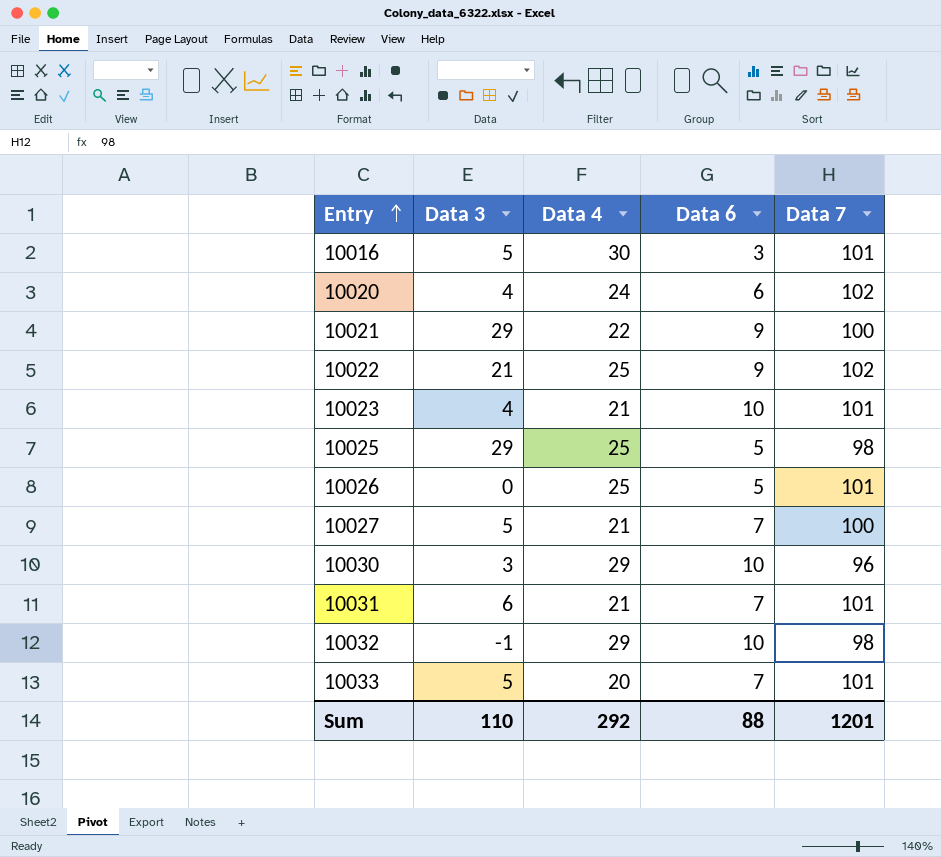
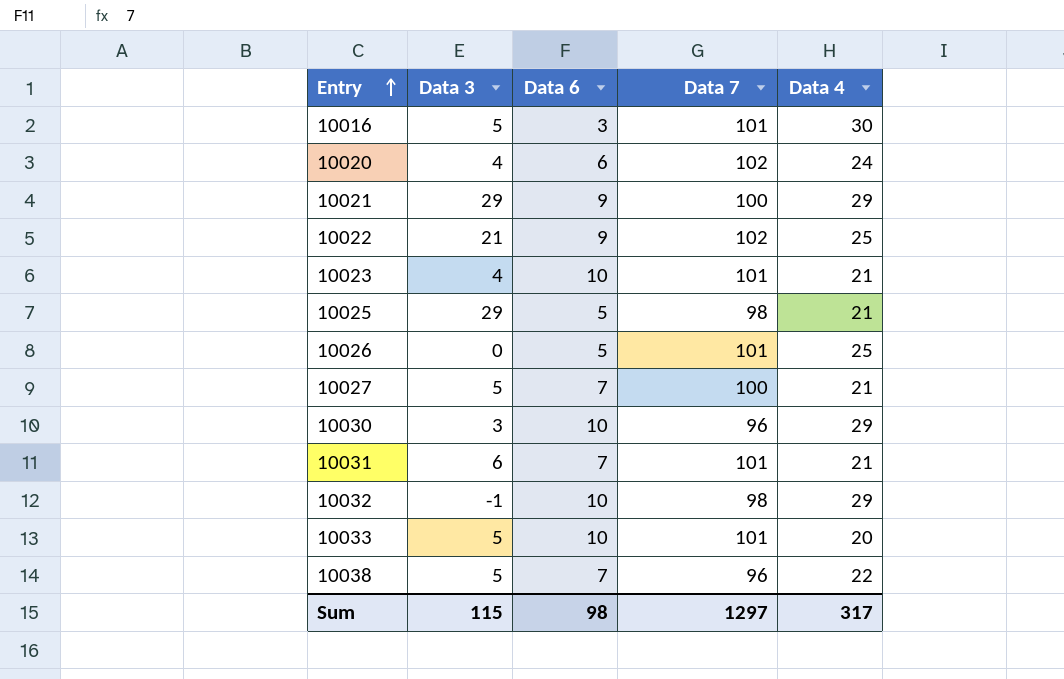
column Data 4 | position: 3 -> 5
10021 | Data 4: 22 -> 29
10025 | Data 4: 25 -> 21
10033 | Data 6: 7 -> 10
row 10038: none -> 5 | 7 | 96 | 22
Sum | Data 3: 110 -> 115
Sum | Data 6: 88 -> 98
Sum | Data 7: 1201 -> 1297
Sum | Data 4: 292 -> 317

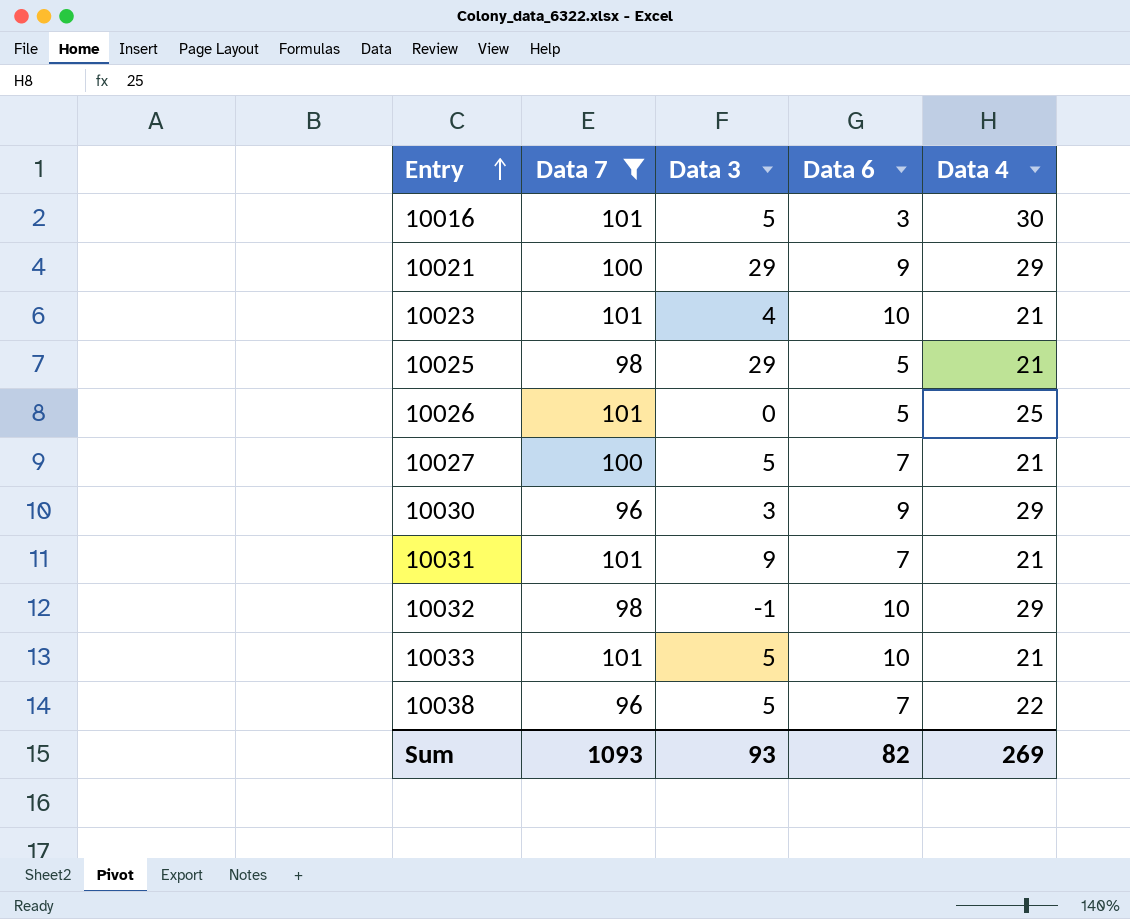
filter: none -> Data 7 != 102
column Data 7 | position: 4 -> 2
10030 | Data 6: 10 -> 9
10031 | Data 3: 6 -> 9
10033 | Data 4: 20 -> 21
Sum | Data 7: 1297 -> 1093
Sum | Data 3: 115 -> 93
Sum | Data 6: 98 -> 82
Sum | Data 4: 317 -> 269

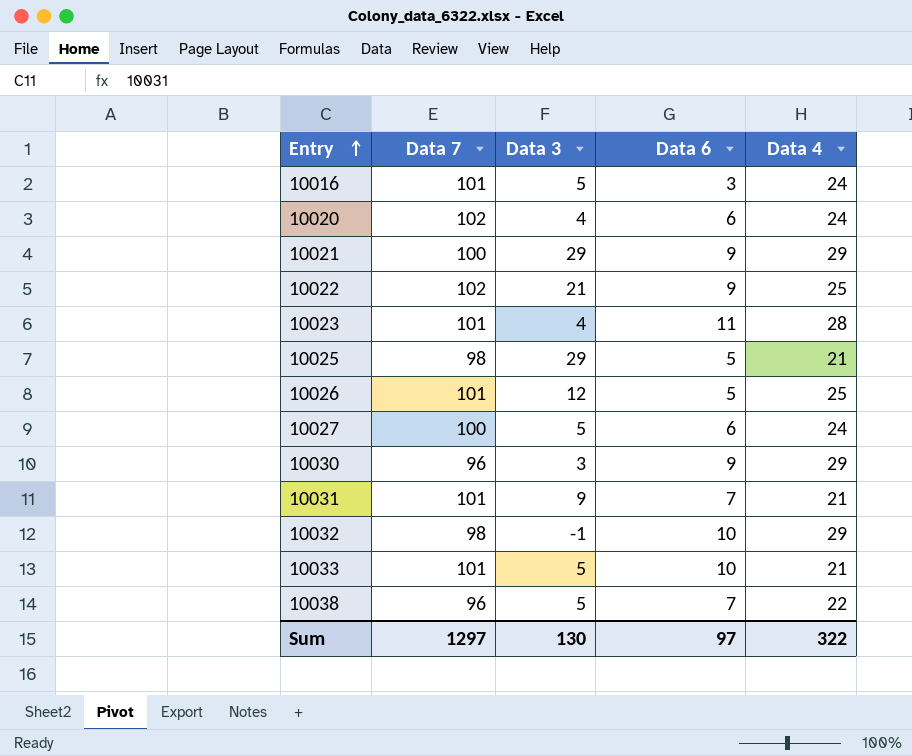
filter: Data 7 != 102 -> none
10016 | Data 4: 30 -> 24
10023 | Data 6: 10 -> 11
10023 | Data 4: 21 -> 28
10026 | Data 3: 0 -> 12
10027 | Data 6: 7 -> 6
10027 | Data 4: 21 -> 24
Sum | Data 7: 1093 -> 1297
Sum | Data 3: 93 -> 130
Sum | Data 6: 82 -> 97
Sum | Data 4: 269 -> 322

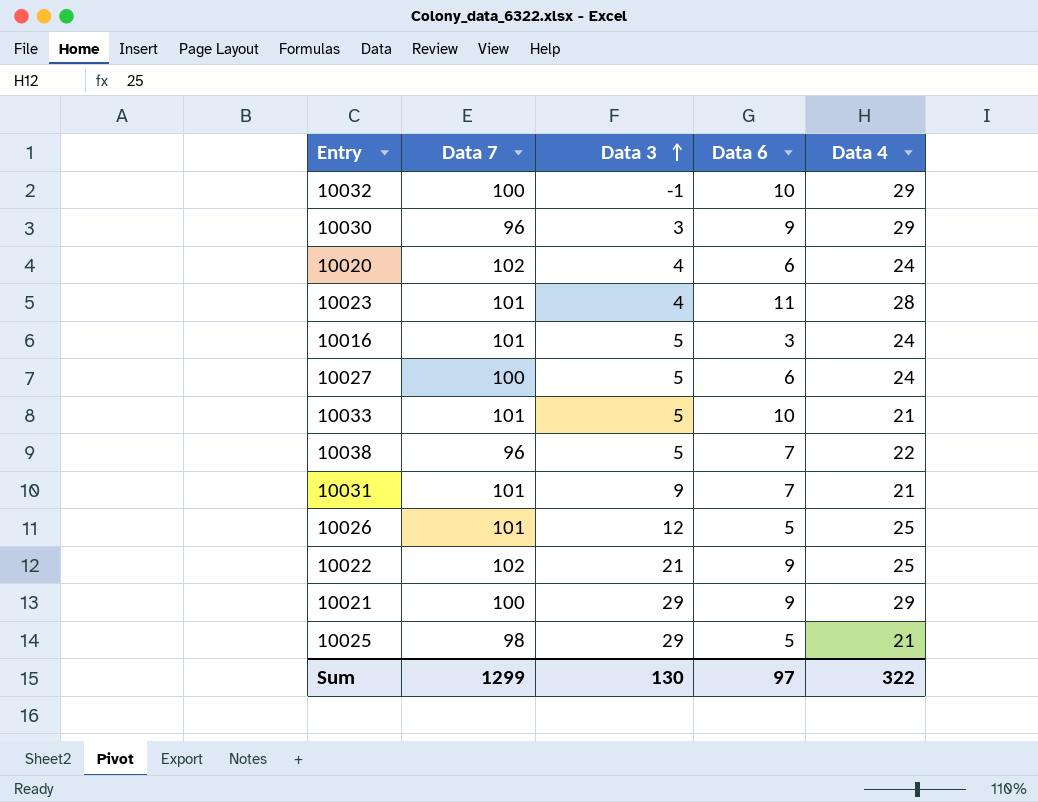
row order: Entry ascending -> Data 3 ascending
10032 | Data 7: 98 -> 100
Sum | Data 7: 1297 -> 1299

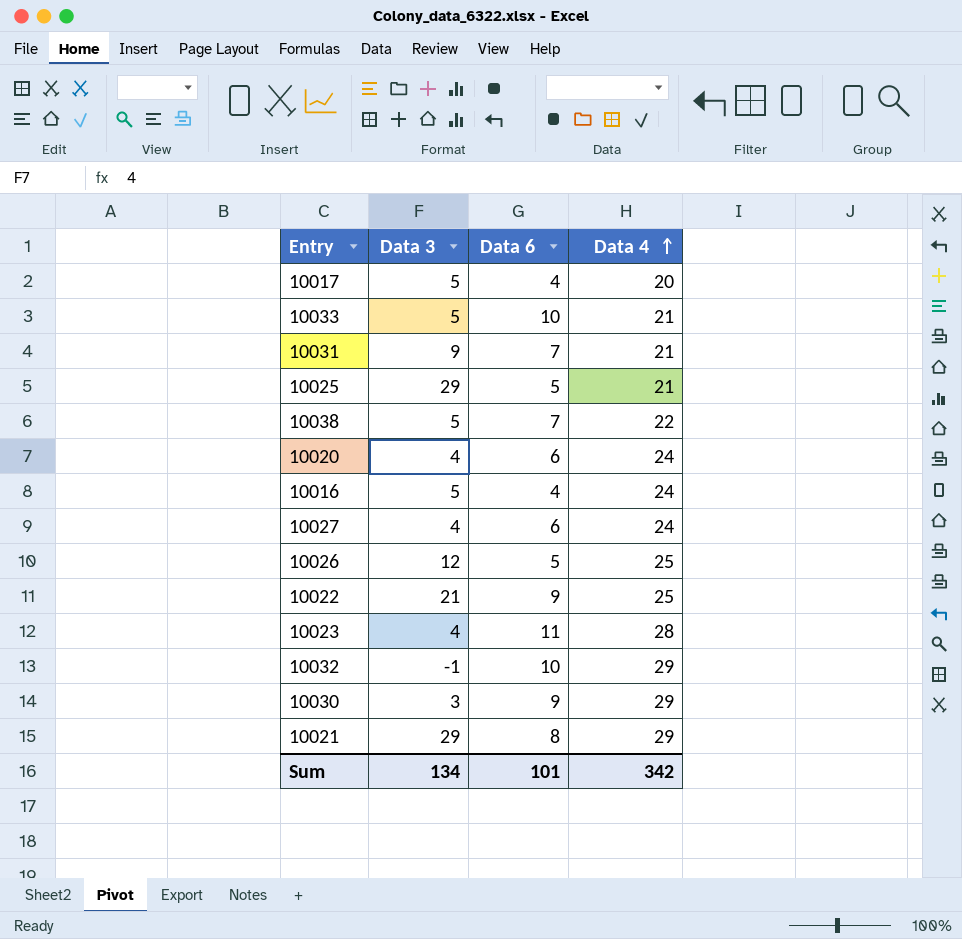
row order: Data 3 ascending -> Data 4 ascending
column Data 7 | position: 2 -> none
row 10017: none -> 5 | 4 | 20
10016 | Data 6: 3 -> 4
10027 | Data 3: 5 -> 4
10021 | Data 6: 9 -> 8
Sum | Data 3: 130 -> 134
Sum | Data 6: 97 -> 101
Sum | Data 4: 322 -> 342

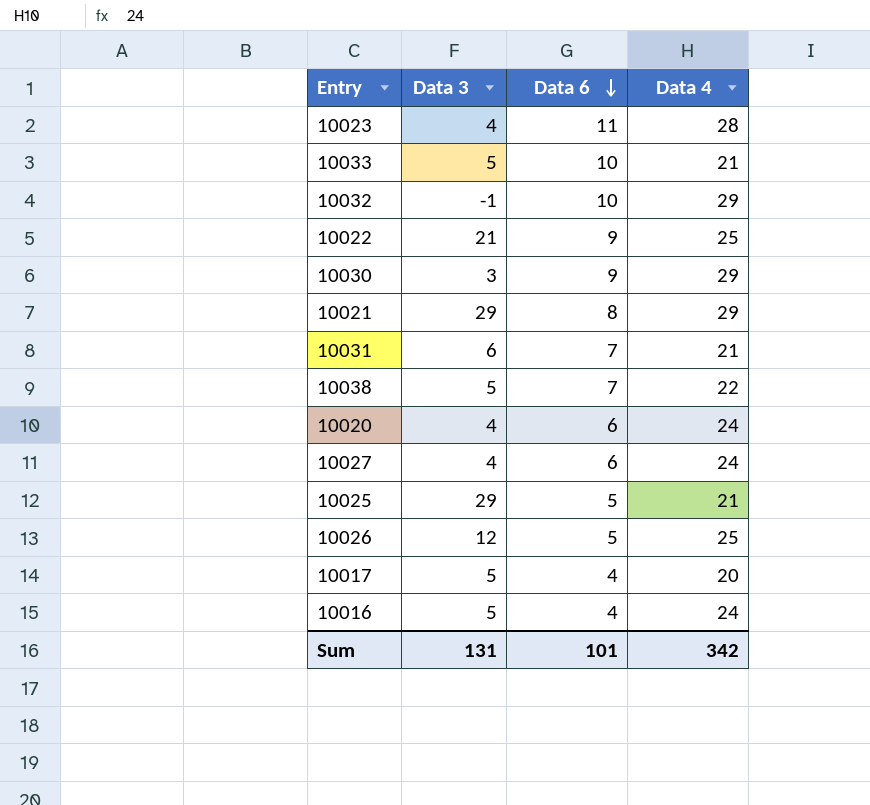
row order: Data 4 ascending -> Data 6 descending
10031 | Data 3: 9 -> 6
Sum | Data 3: 134 -> 131

